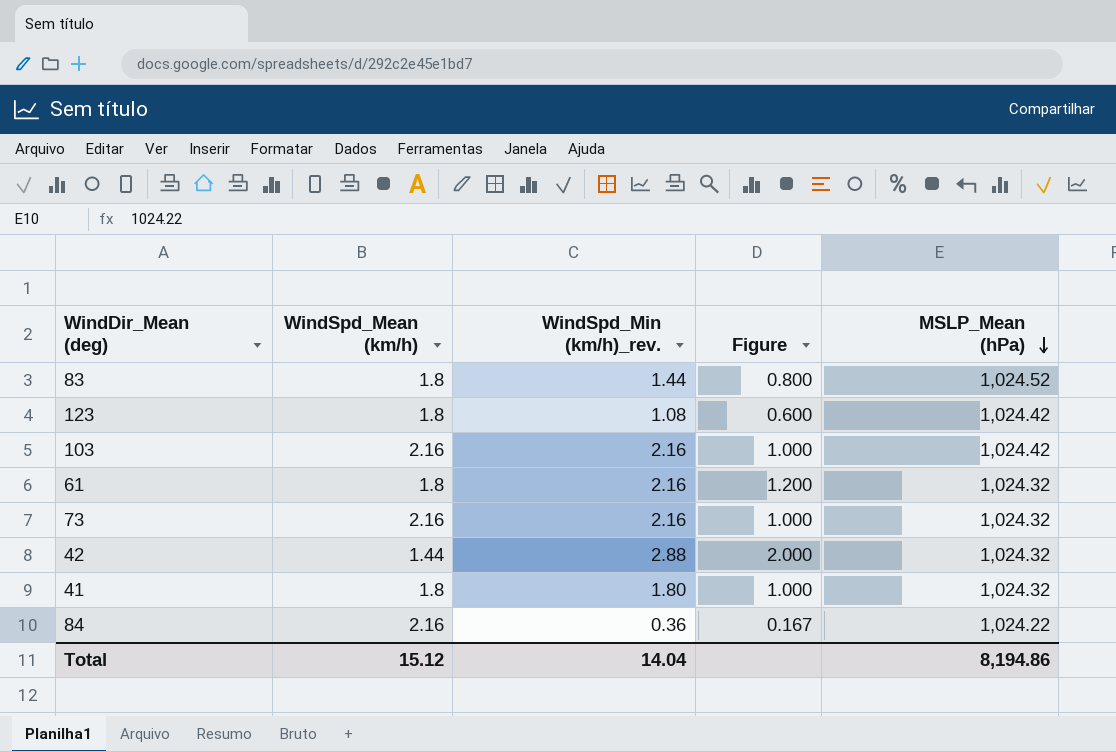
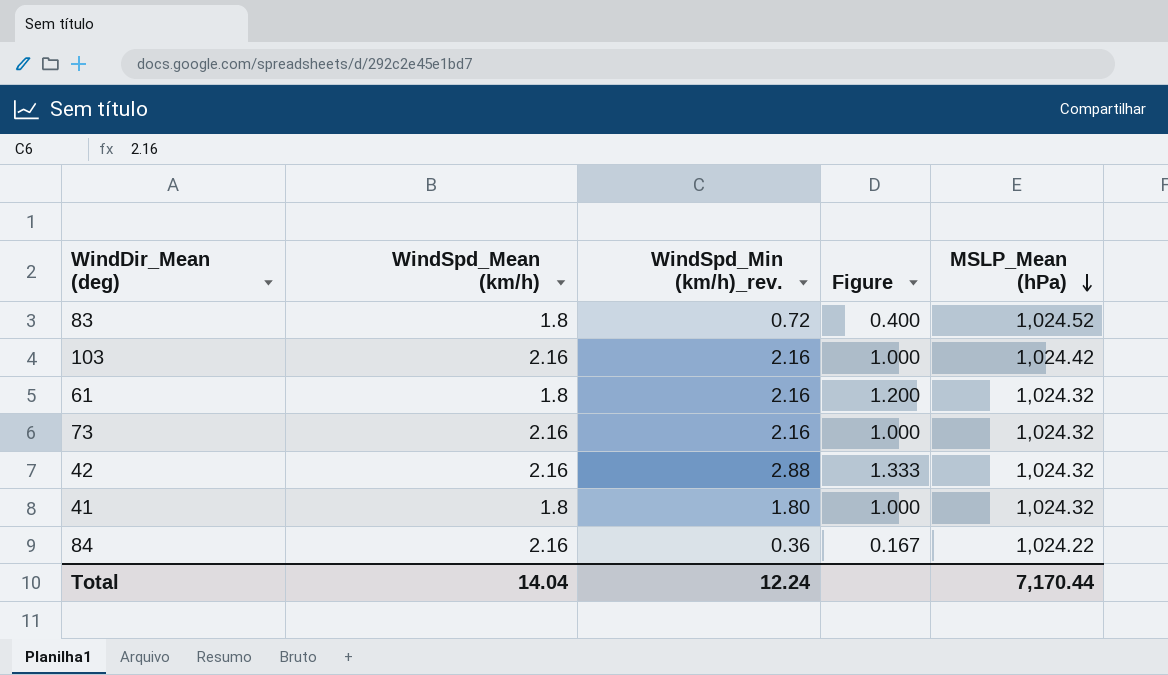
row 123: 1.8 | 1.08 | 0.600 | 1,024.42 -> none
83 | WindSpd_Min (km/h)_rev.: 1.44 -> 0.72
83 | Figure: 0.800 -> 0.400
42 | WindSpd_Mean (km/h): 1.44 -> 2.16
42 | Figure: 2.000 -> 1.333
Total | WindSpd_Mean (km/h): 15.12 -> 14.04
Total | WindSpd_Min (km/h)_rev.: 14.04 -> 12.24
Total | MSLP_Mean (hPa): 8,194.86 -> 7,170.44

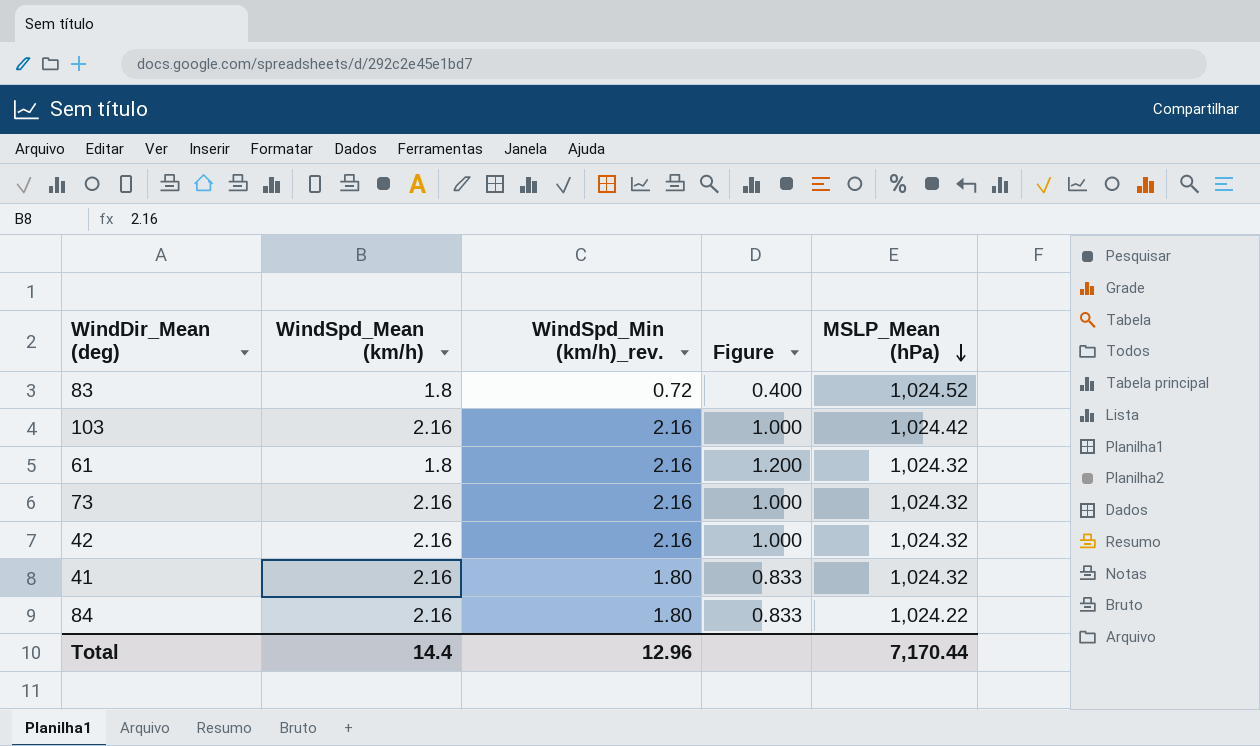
42 | WindSpd_Min (km/h)_rev.: 2.88 -> 2.16
42 | Figure: 1.333 -> 1.000
41 | WindSpd_Mean (km/h): 1.8 -> 2.16
41 | Figure: 1.000 -> 0.833
84 | WindSpd_Min (km/h)_rev.: 0.36 -> 1.80
84 | Figure: 0.167 -> 0.833
Total | WindSpd_Mean (km/h): 14.04 -> 14.4
Total | WindSpd_Min (km/h)_rev.: 12.24 -> 12.96

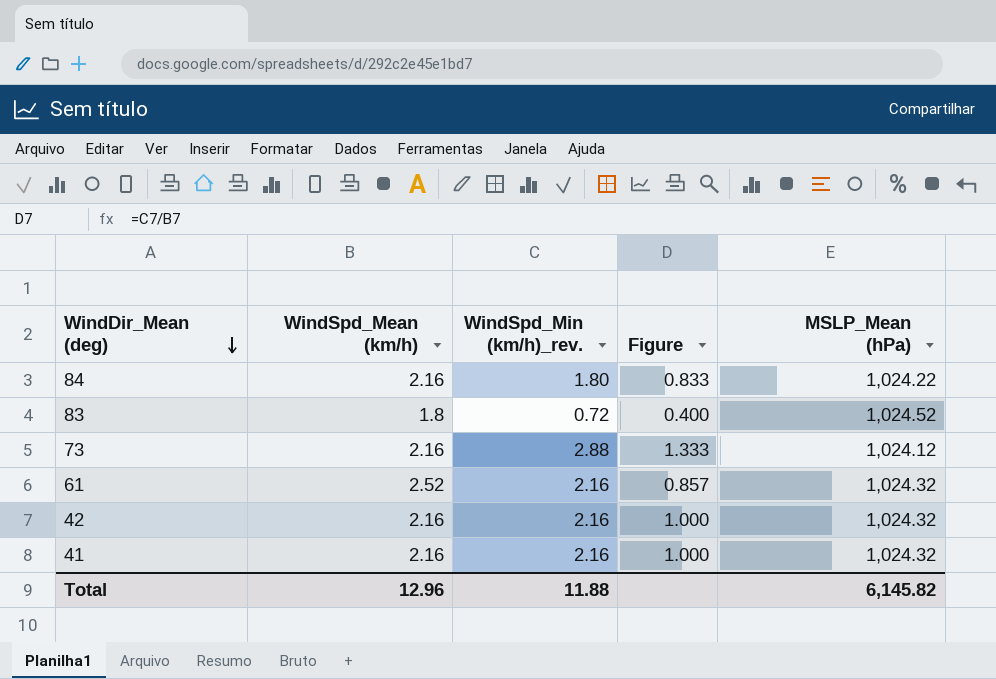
row order: MSLP_Mean (hPa) descending -> WindDir_Mean (deg) descending
row 103: 2.16 | 2.16 | 1.000 | 1,024.42 -> none
73 | WindSpd_Min (km/h)_rev.: 2.16 -> 2.88
73 | Figure: 1.000 -> 1.333
73 | MSLP_Mean (hPa): 1,024.32 -> 1,024.12
61 | WindSpd_Mean (km/h): 1.8 -> 2.52
61 | Figure: 1.200 -> 0.857
41 | WindSpd_Min (km/h)_rev.: 1.80 -> 2.16
41 | Figure: 0.833 -> 1.000
Total | WindSpd_Mean (km/h): 14.4 -> 12.96
Total | WindSpd_Min (km/h)_rev.: 12.96 -> 11.88
Total | MSLP_Mean (hPa): 7,170.44 -> 6,145.82

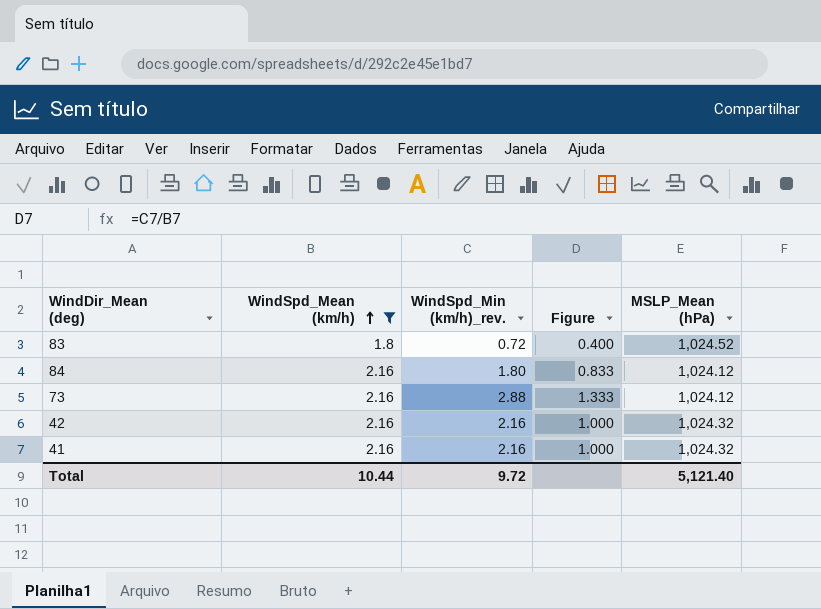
filter: none -> WindSpd_Mean (km/h) != 2.52
row order: WindDir_Mean (deg) descending -> WindSpd_Mean (km/h) ascending
84 | MSLP_Mean (hPa): 1,024.22 -> 1,024.12
Total | WindSpd_Mean (km/h): 12.96 -> 10.44
Total | WindSpd_Min (km/h)_rev.: 11.88 -> 9.72
Total | MSLP_Mean (hPa): 6,145.82 -> 5,121.40

